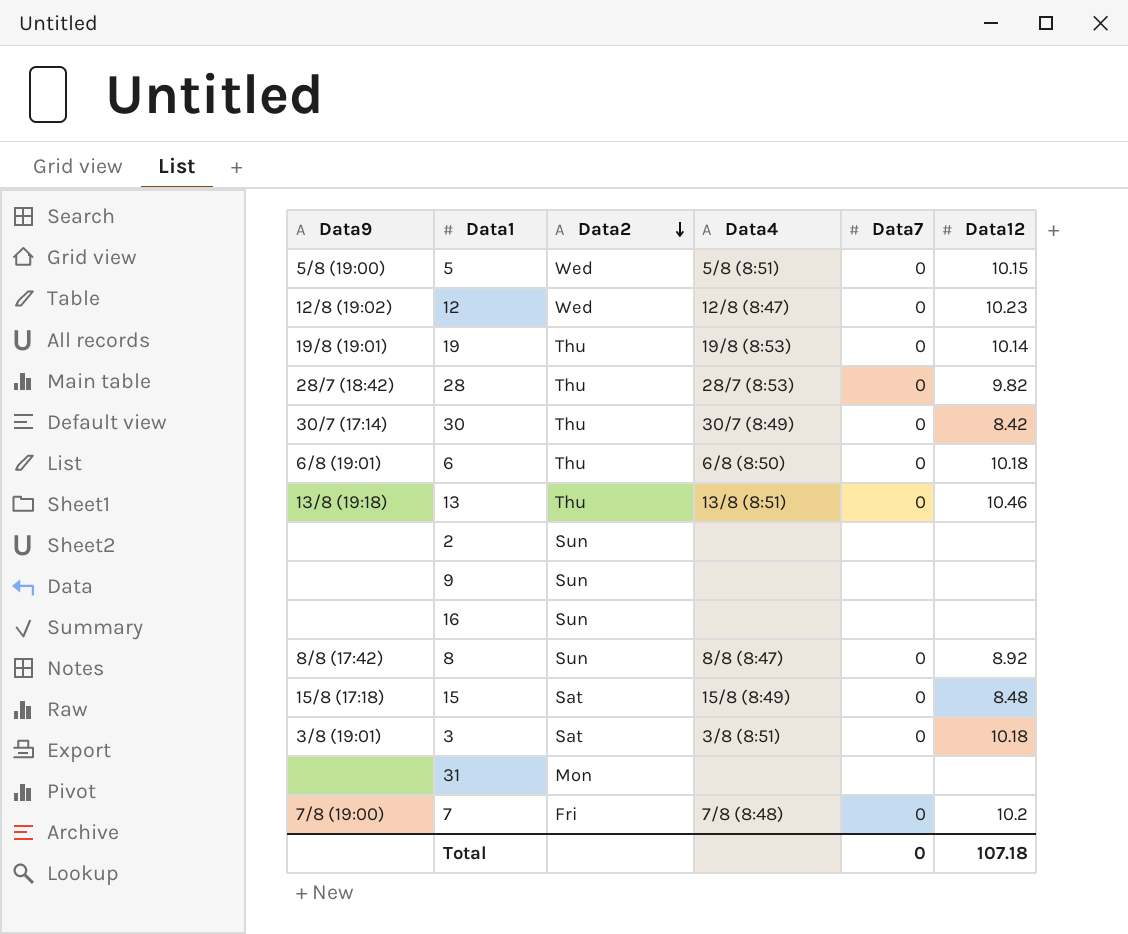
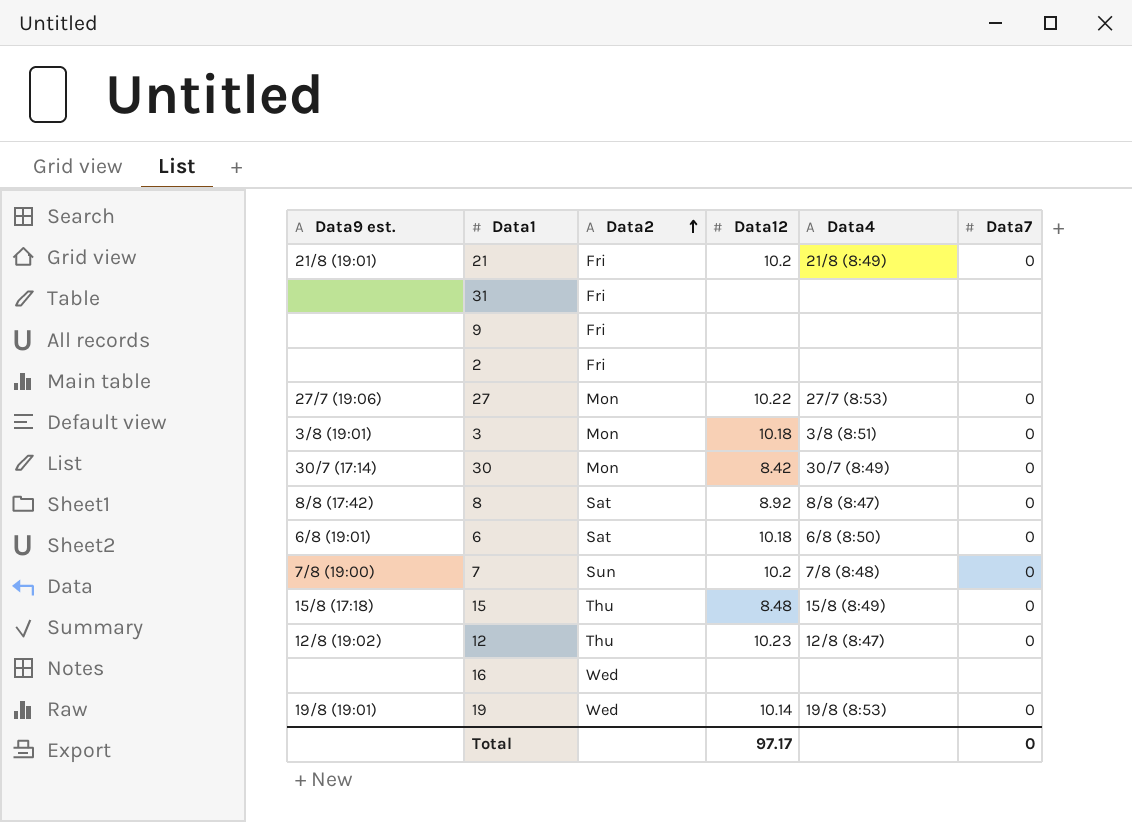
row order: Data2 descending -> Data2 ascending
column name: Data9 -> Data9 est.
column Data12 | position: 6 -> 4
row 5: 5/8 (19:00) | Wed | 5/8 (8:51) | 0 | 10.15 -> none
row 28: 28/7 (18:42) | Thu | 28/7 (8:53) | 0 | 9.82 -> none
row 13: 13/8 (19:18) | Thu | 13/8 (8:51) | 0 | 10.46 -> none
row 21: none -> 21/8 (19:01) | Fri | 10.2 | 21/8 (8:49) | 0
31 | Data2: Mon -> Fri
9 | Data2: Sun -> Fri
2 | Data2: Sun -> Fri
row 27: none -> 27/7 (19:06) | Mon | 10.22 | 27/7 (8:53) | 0
3 | Data2: Sat -> Mon
30 | Data2: Thu -> Mon
8 | Data2: Sun -> Sat
6 | Data2: Thu -> Sat
7 | Data2: Fri -> Sun
15 | Data2: Sat -> Thu
12 | Data2: Wed -> Thu
16 | Data2: Sun -> Wed
19 | Data2: Thu -> Wed
Total | Data12: 107.18 -> 97.17

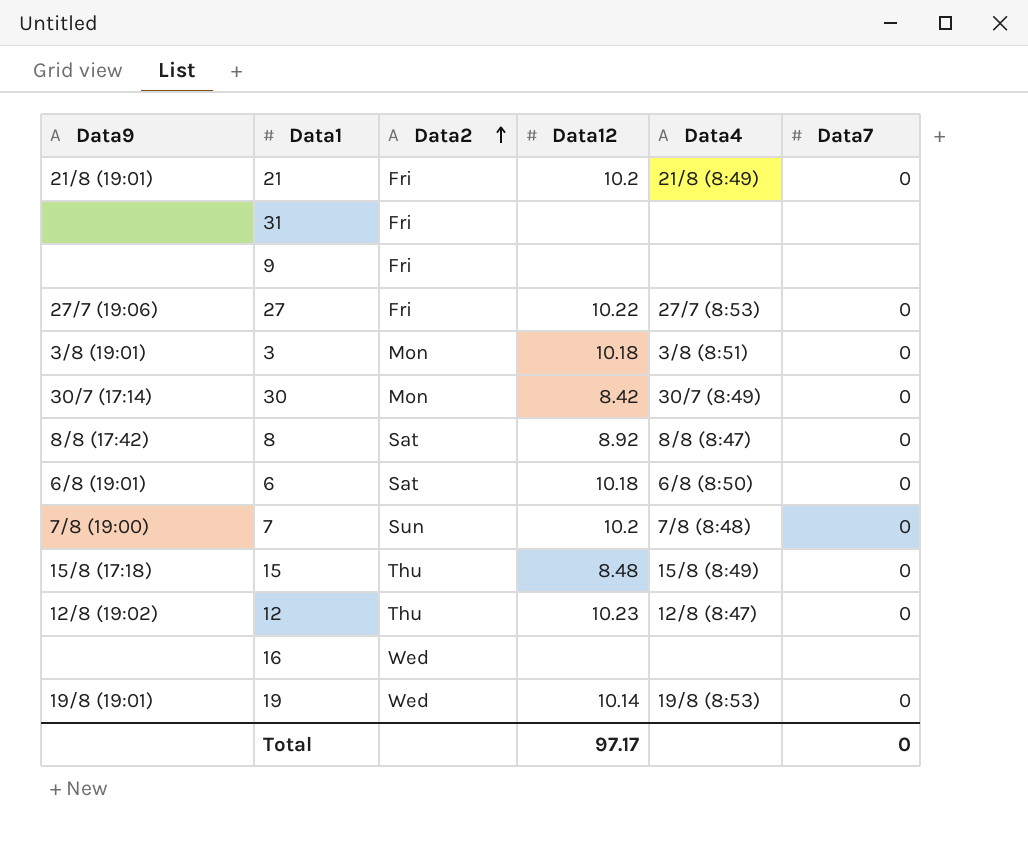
column name: Data9 est. -> Data9
row 2: none | Fri | none | none | none -> none
27 | Data2: Mon -> Fri

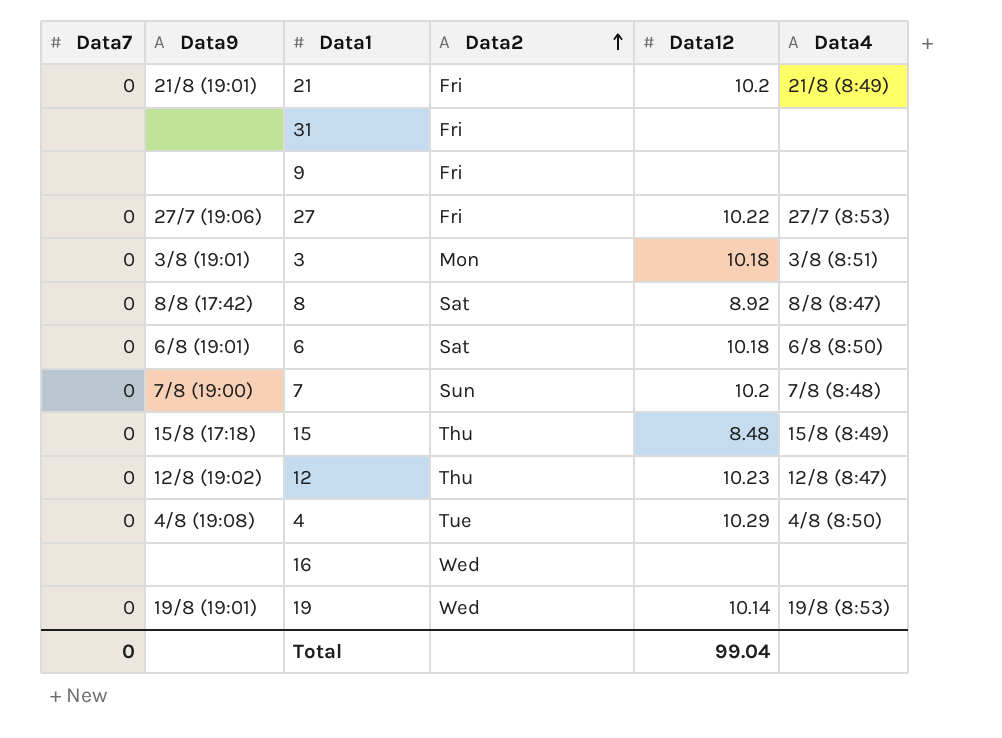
column Data7 | position: 6 -> 1
row 30: 30/7 (17:14) | Mon | 8.42 | 30/7 (8:49) | 0 -> none
row 4: none -> 0 | 4/8 (19:08) | Tue | 10.29 | 4/8 (8:50)
Total | Data12: 97.17 -> 99.04

